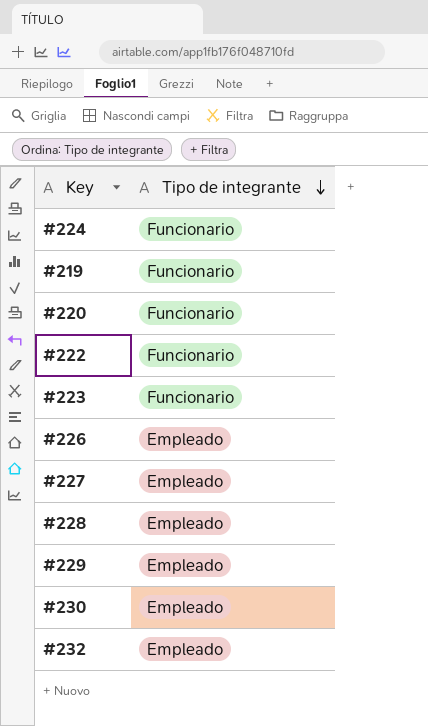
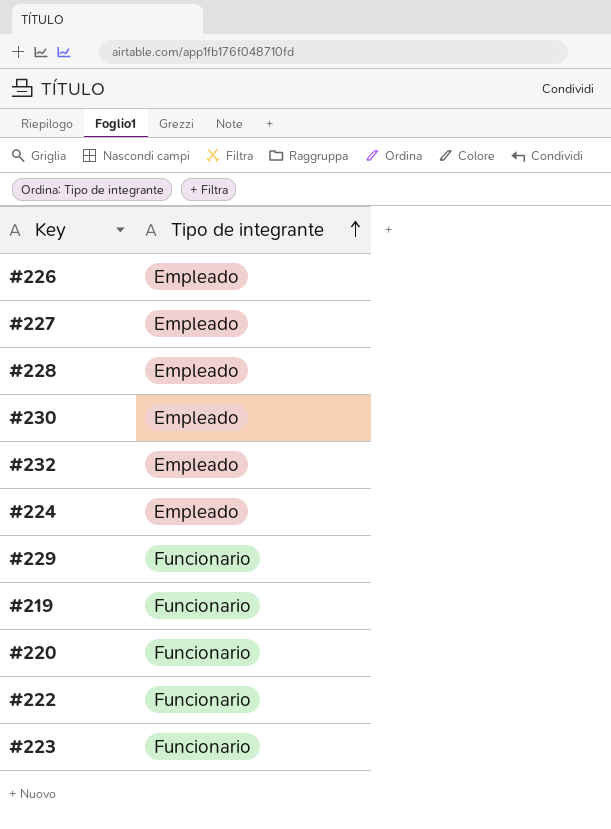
row order: Tipo de integrante descending -> Tipo de integrante ascending
#224 | Tipo de integrante: Funcionario -> Empleado
#229 | Tipo de integrante: Empleado -> Funcionario

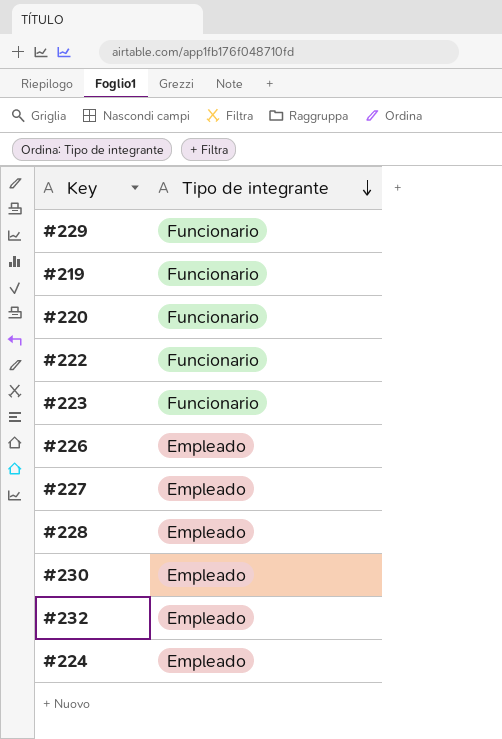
row order: Tipo de integrante ascending -> Tipo de integrante descending

